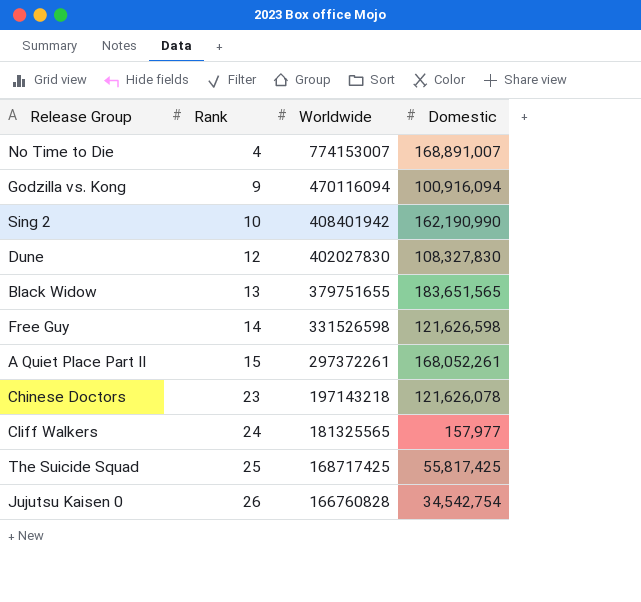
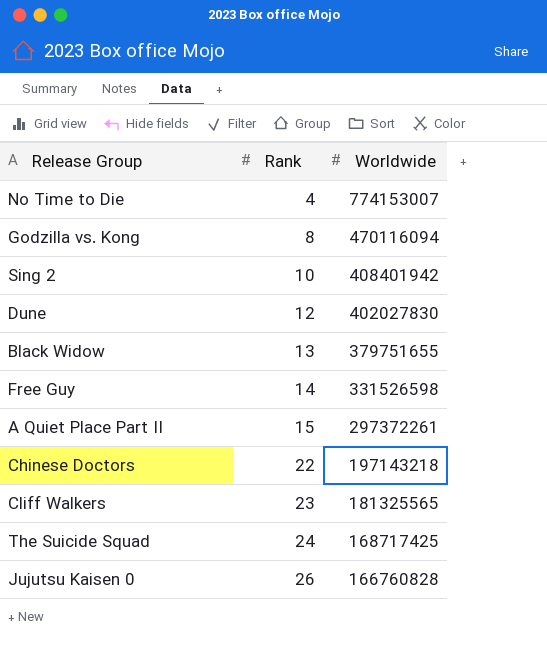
column Domestic | position: 4 -> none
Godzilla vs. Kong | Rank: 9 -> 8
Chinese Doctors | Rank: 23 -> 22
Cliff Walkers | Rank: 24 -> 23
The Suicide Squad | Rank: 25 -> 24

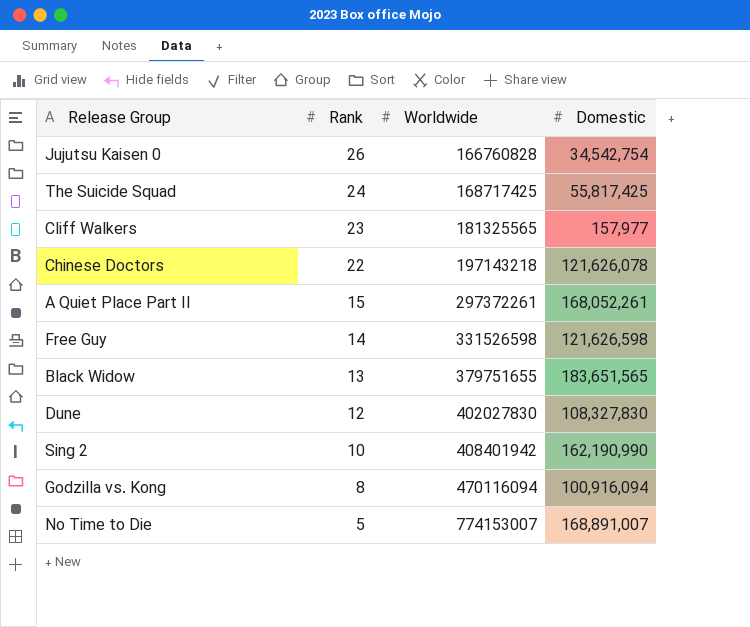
row order: Rank ascending -> Rank descending
column Domestic | position: none -> 4
No Time to Die | Rank: 4 -> 5

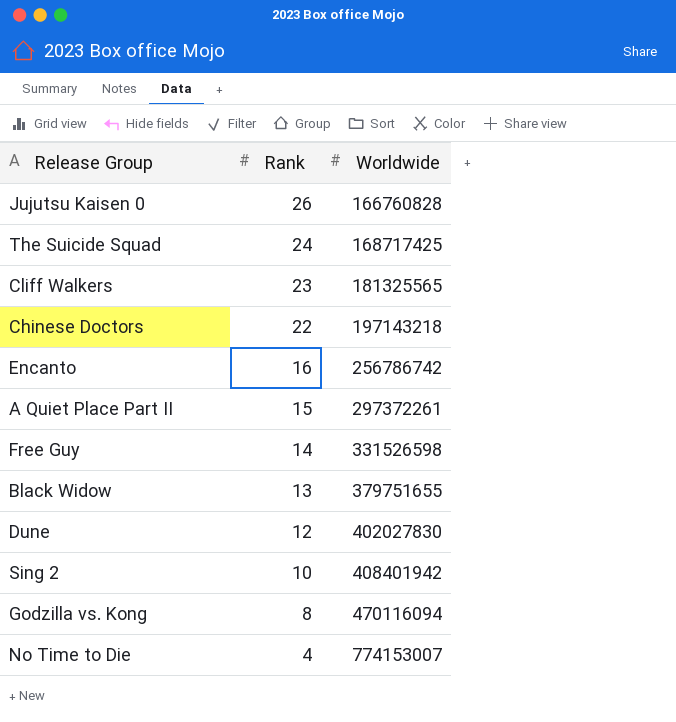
column Domestic | position: 4 -> none
row Encanto: none -> 16 | 256786742
No Time to Die | Rank: 5 -> 4

